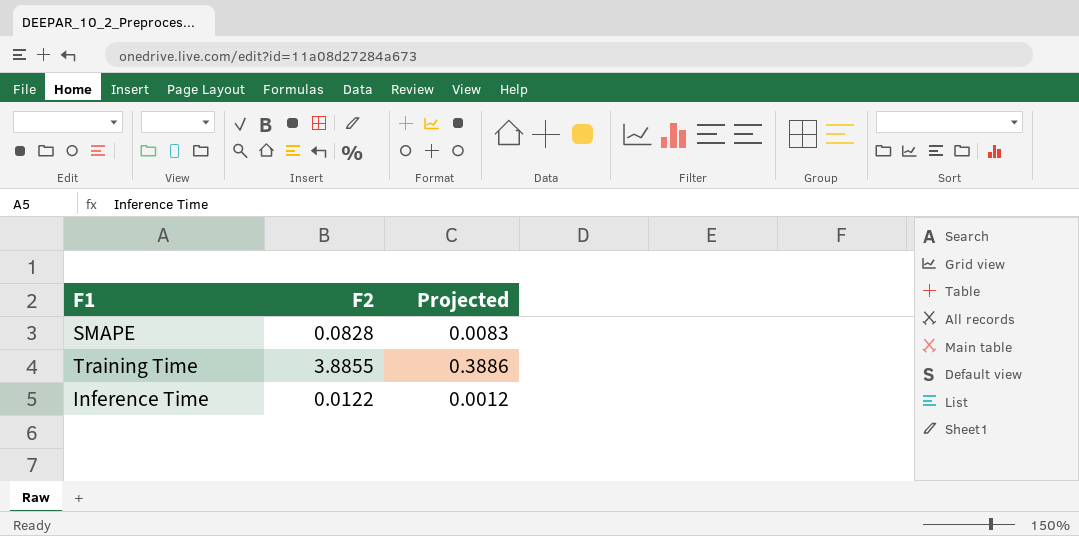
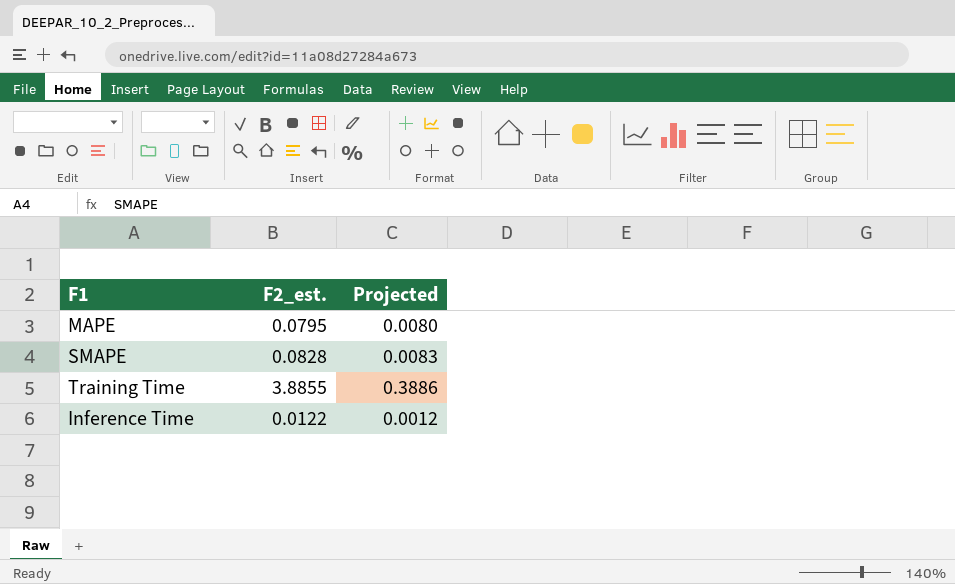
column name: F2 -> F2_est.
row MAPE: none -> 0.0795 | 0.0080

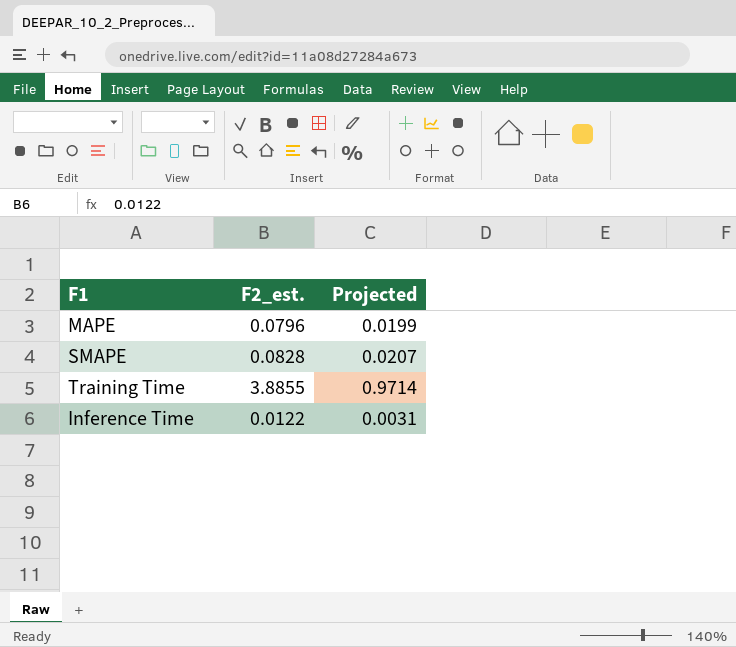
column Projected | formula: [F2_est.] * 0.1 -> [F2_est.] * 0.25
MAPE | F2_est.: 0.0795 -> 0.0796

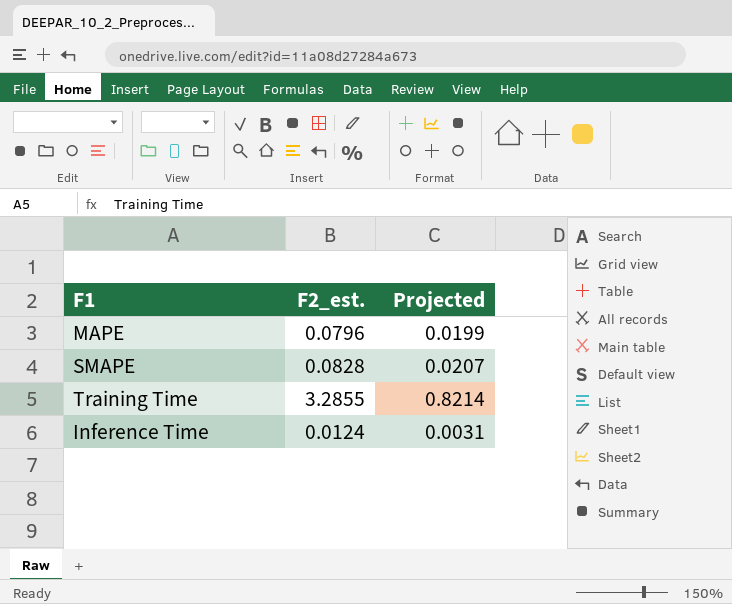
Training Time | F2_est.: 3.8855 -> 3.2855
Training Time | Projected: 0.9714 -> 0.8214
Inference Time | F2_est.: 0.0122 -> 0.0124

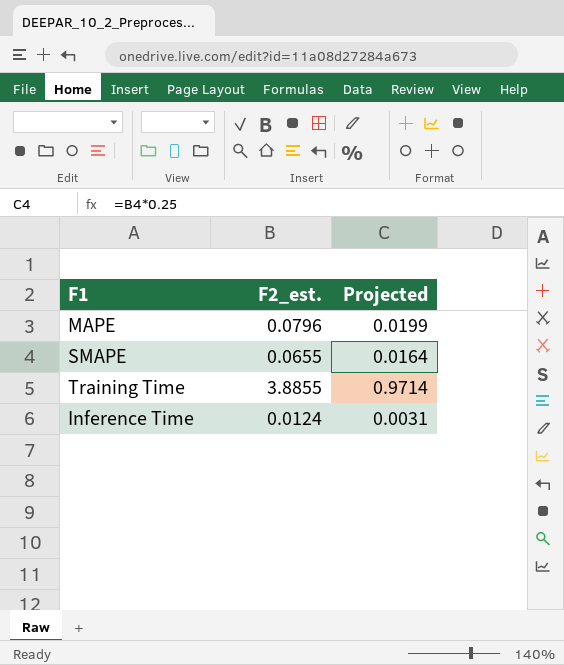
SMAPE | F2_est.: 0.0828 -> 0.0655
SMAPE | Projected: 0.0207 -> 0.0164
Training Time | F2_est.: 3.2855 -> 3.8855
Training Time | Projected: 0.8214 -> 0.9714

